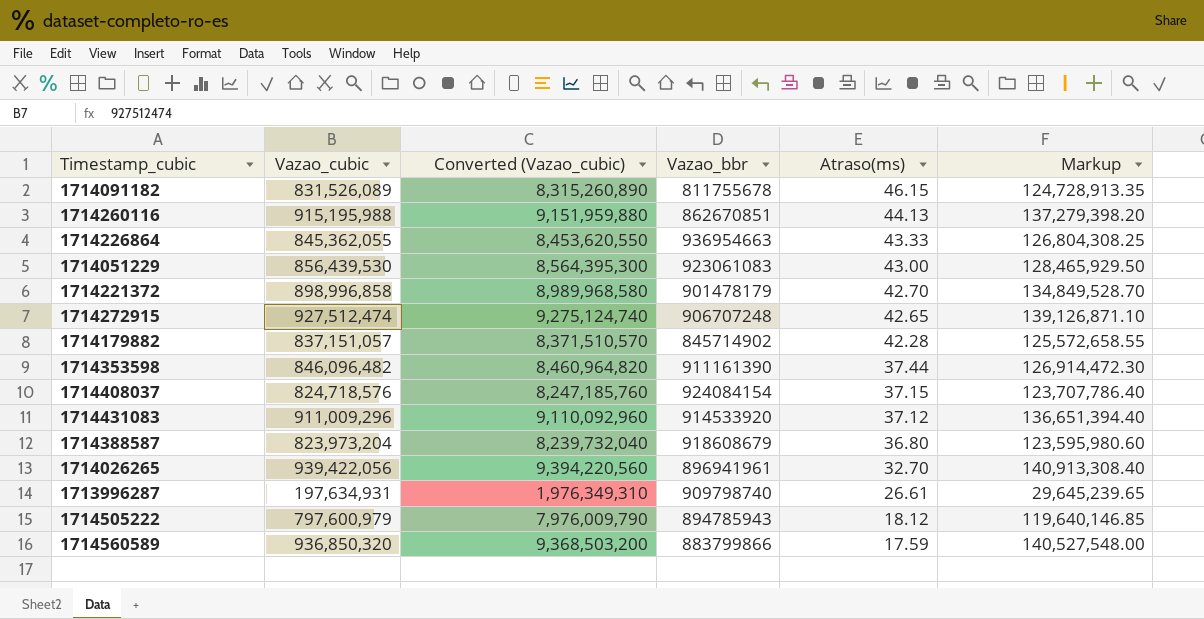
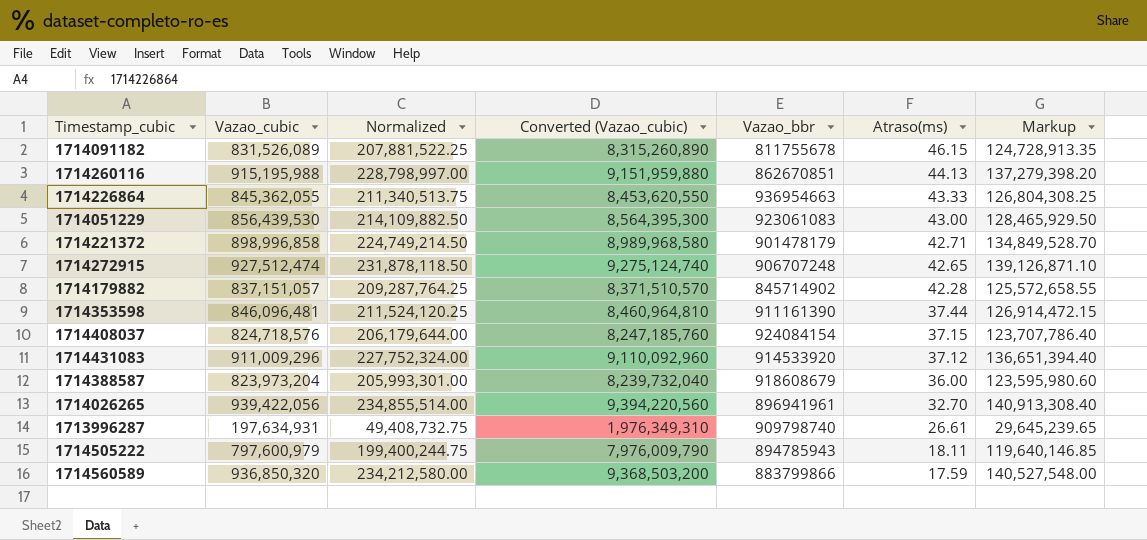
column Normalized | formula: none -> [Vazao_cubic] * 0.25
1714221372 | Atraso(ms): 42.70 -> 42.71
1714353598 | Vazao_cubic: 846,096,482 -> 846,096,481
1714353598 | Converted (Vazao_cubic): 8,460,964,820 -> 8,460,964,810
1714353598 | Markup: 126,914,472.30 -> 126,914,472.15
1714388587 | Atraso(ms): 36.80 -> 36.00
1714505222 | Atraso(ms): 18.12 -> 18.11

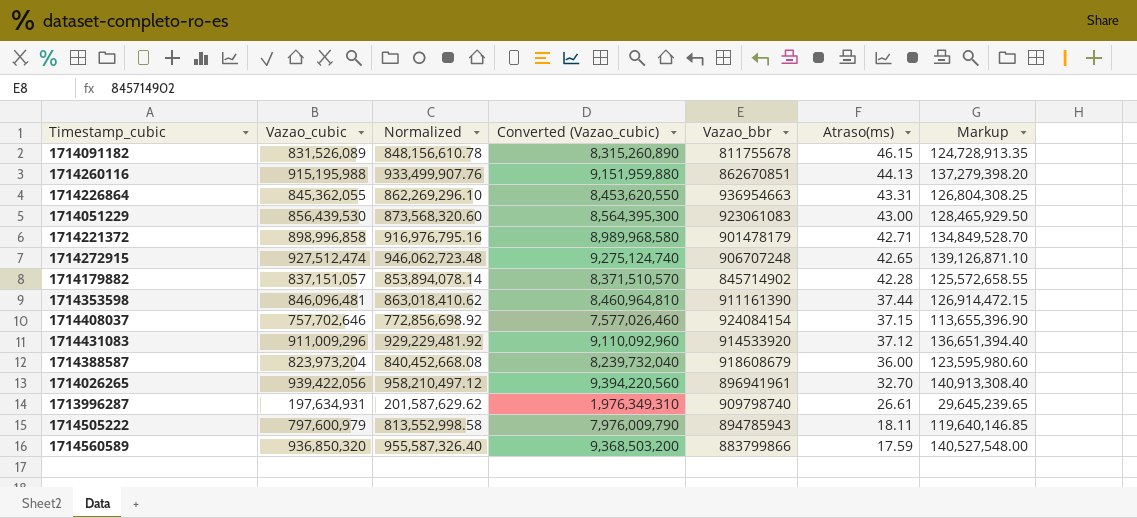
column Normalized | formula: [Vazao_cubic] * 0.25 -> [Vazao_cubic] * 1.02
1714226864 | Atraso(ms): 43.33 -> 43.31
1714408037 | Vazao_cubic: 824,718,576 -> 757,702,646
1714408037 | Converted (Vazao_cubic): 8,247,185,760 -> 7,577,026,460
1714408037 | Markup: 123,707,786.40 -> 113,655,396.90

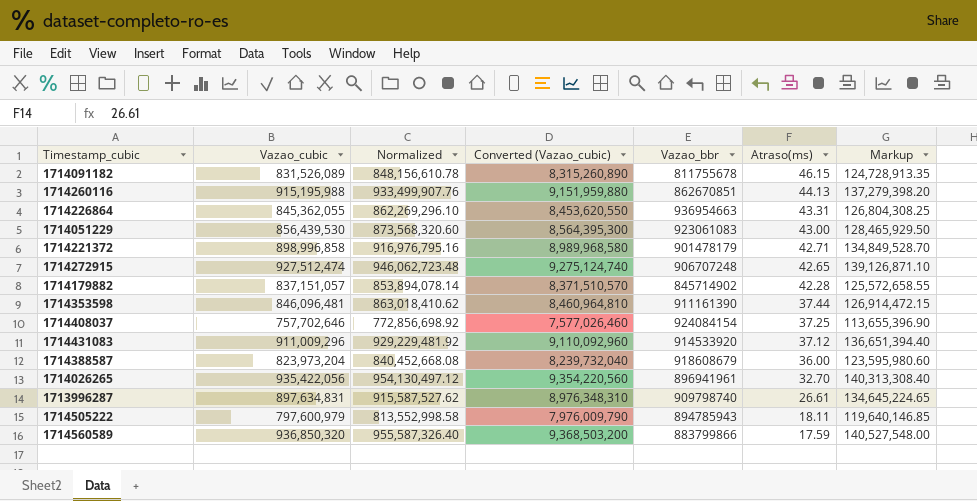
1714408037 | Atraso(ms): 37.15 -> 37.25
1714026265 | Vazao_cubic: 939,422,056 -> 935,422,056
1714026265 | Normalized: 958,210,497.12 -> 954,130,497.12
1714026265 | Converted (Vazao_cubic): 9,394,220,560 -> 9,354,220,560
1714026265 | Markup: 140,913,308.40 -> 140,313,308.40
1713996287 | Vazao_cubic: 197,634,931 -> 897,634,831
1713996287 | Normalized: 201,587,629.62 -> 915,587,527.62
1713996287 | Converted (Vazao_cubic): 1,976,349,310 -> 8,976,348,310
1713996287 | Markup: 29,645,239.65 -> 134,645,224.65

